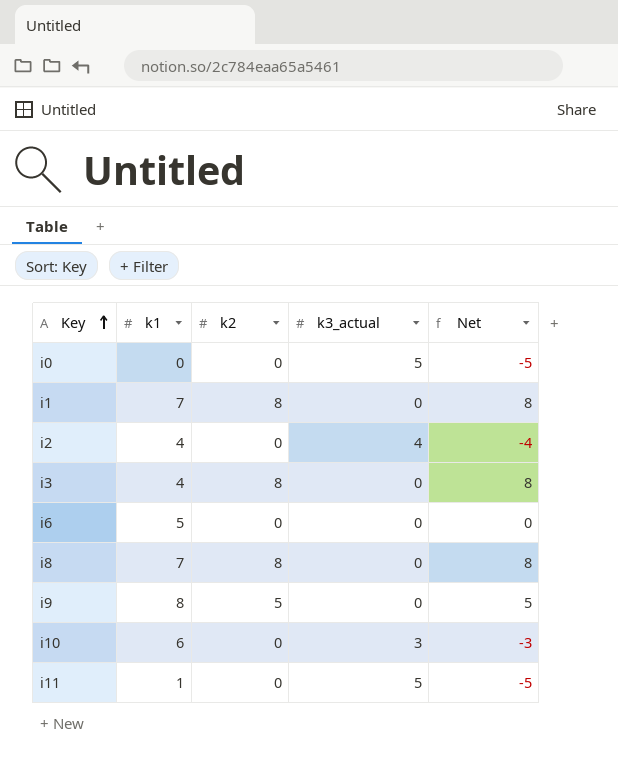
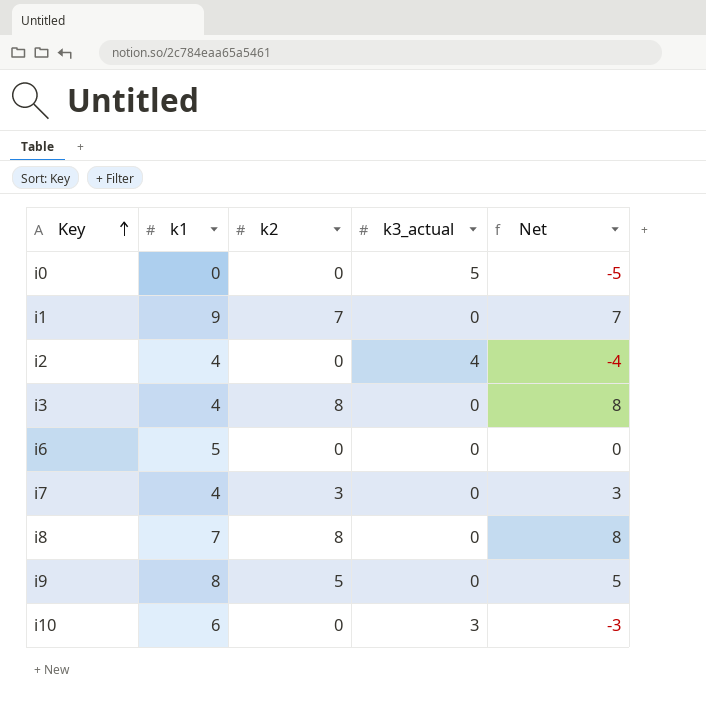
row i11: 1 | 0 | 5 | -5 -> none
i1 | k1: 7 -> 9
i1 | k2: 8 -> 7
i1 | Net: 8 -> 7
row i7: none -> 4 | 3 | 0 | 3

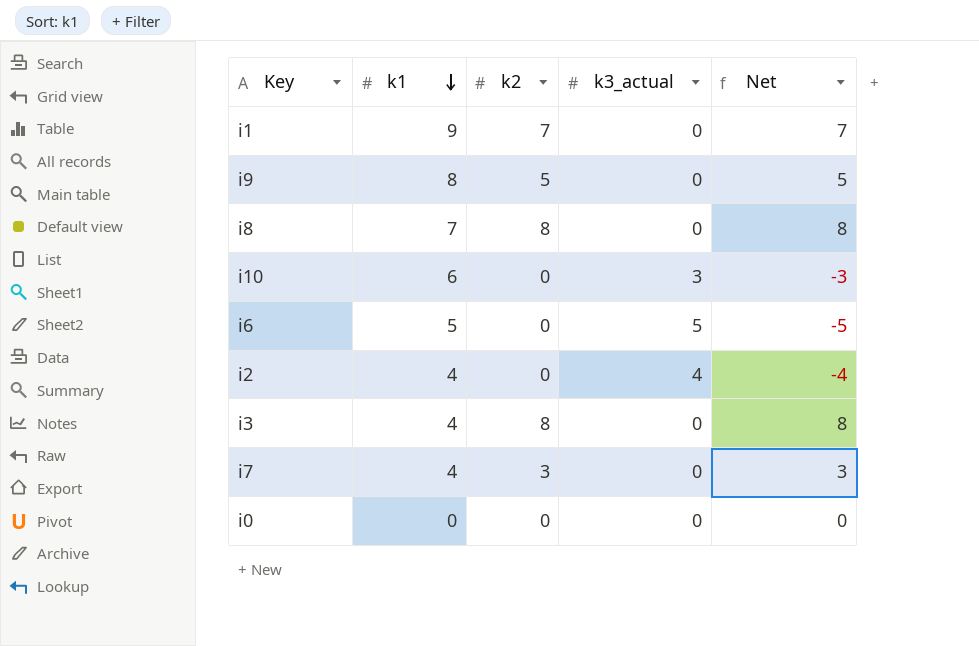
row order: Key ascending -> k1 descending
i6 | k3_actual: 0 -> 5
i6 | Net: 0 -> -5
i0 | k3_actual: 5 -> 0
i0 | Net: -5 -> 0

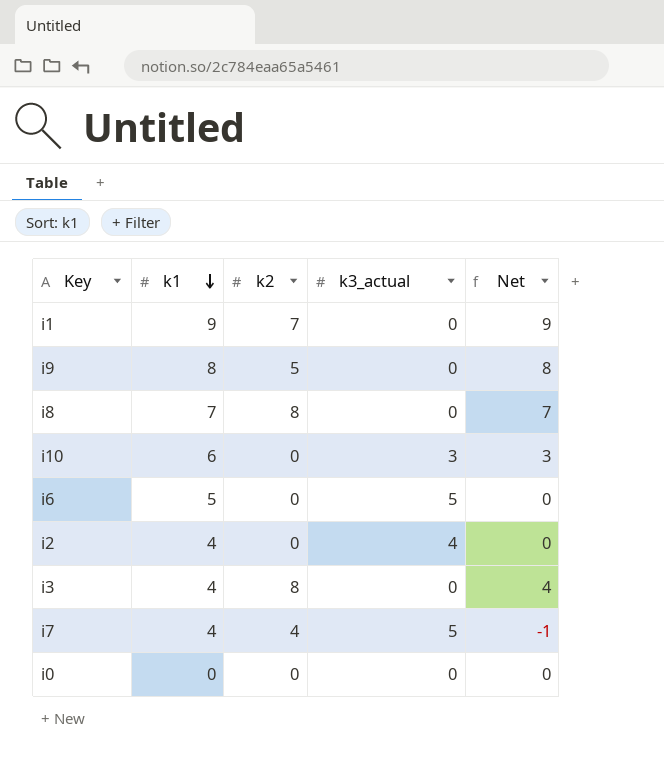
column Net | formula: [k2] - [k3_actual] -> [k1] - [k3_actual]
i7 | k2: 3 -> 4
i7 | k3_actual: 0 -> 5

